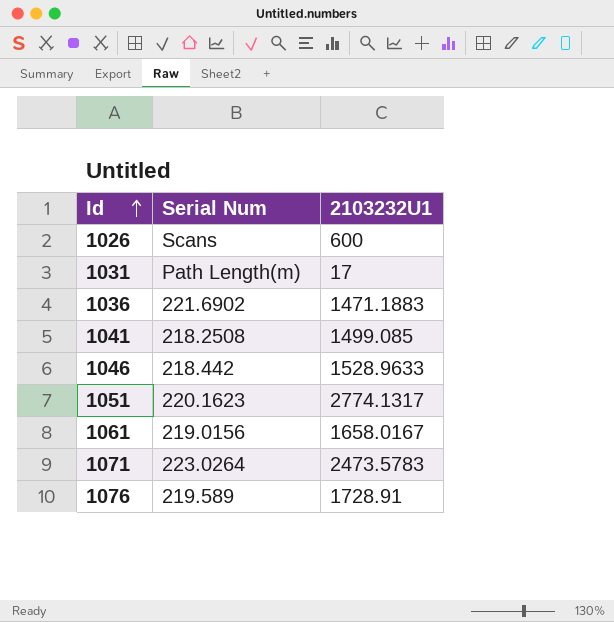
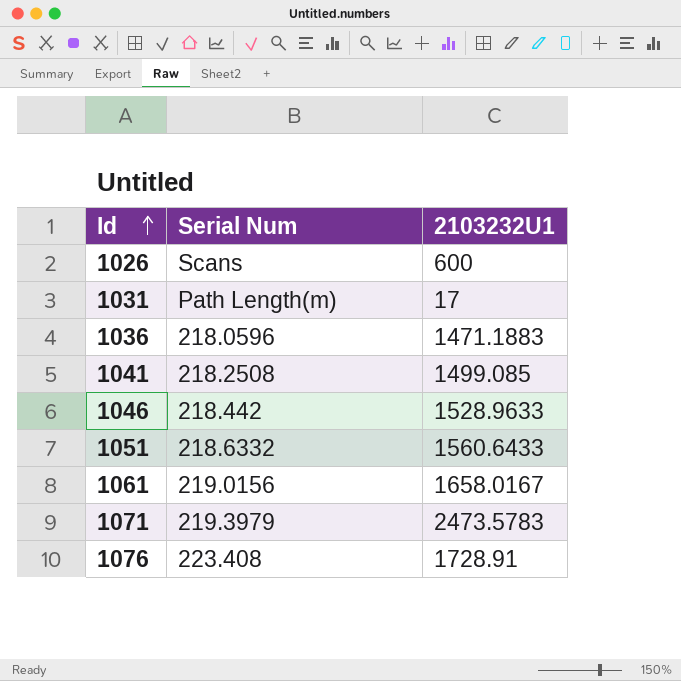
1036 | Serial Num: 221.6902 -> 218.0596
1051 | Serial Num: 220.1623 -> 218.6332
1051 | 2103232U1: 2774.1317 -> 1560.6433
1071 | Serial Num: 223.0264 -> 219.3979
1076 | Serial Num: 219.589 -> 223.408

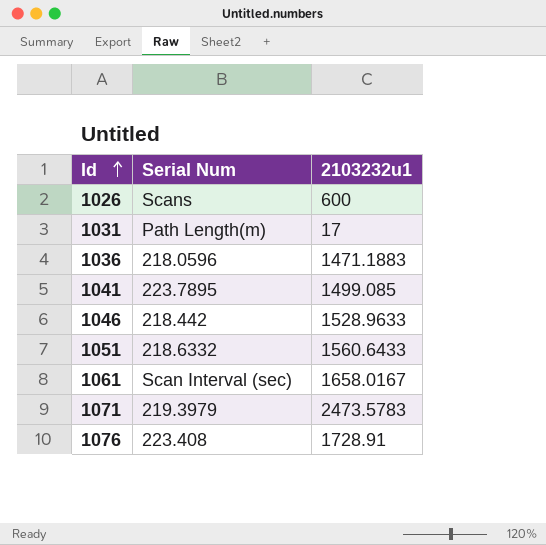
column name: 2103232U1 -> 2103232u1
1041 | Serial Num: 218.2508 -> 223.7895
1061 | Serial Num: 219.0156 -> Scan Interval (sec)

